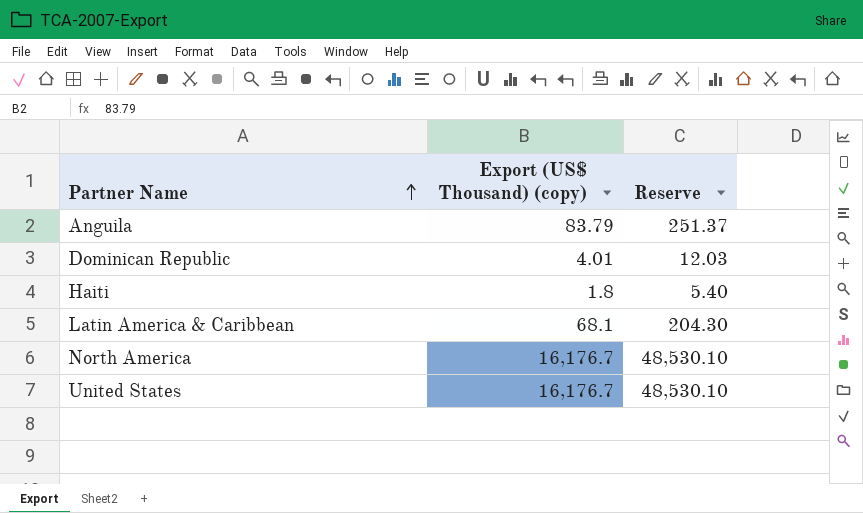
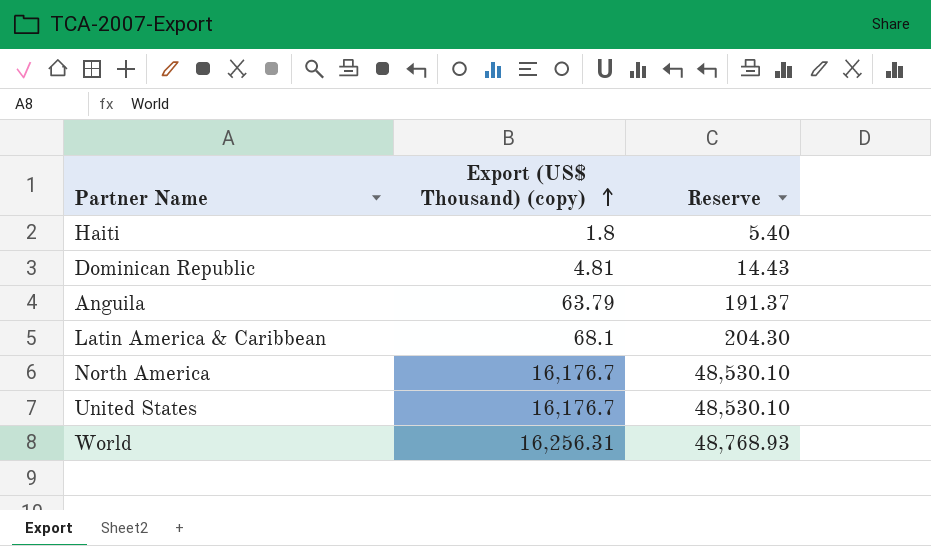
row order: Partner Name ascending -> Export (US$ Thousand) (copy) ascending
Dominican Republic | Export (US$ Thousand) (copy): 4.01 -> 4.81
Dominican Republic | Reserve: 12.03 -> 14.43
Anguila | Export (US$ Thousand) (copy): 83.79 -> 63.79
Anguila | Reserve: 251.37 -> 191.37
row World: none -> 16,256.31 | 48,768.93

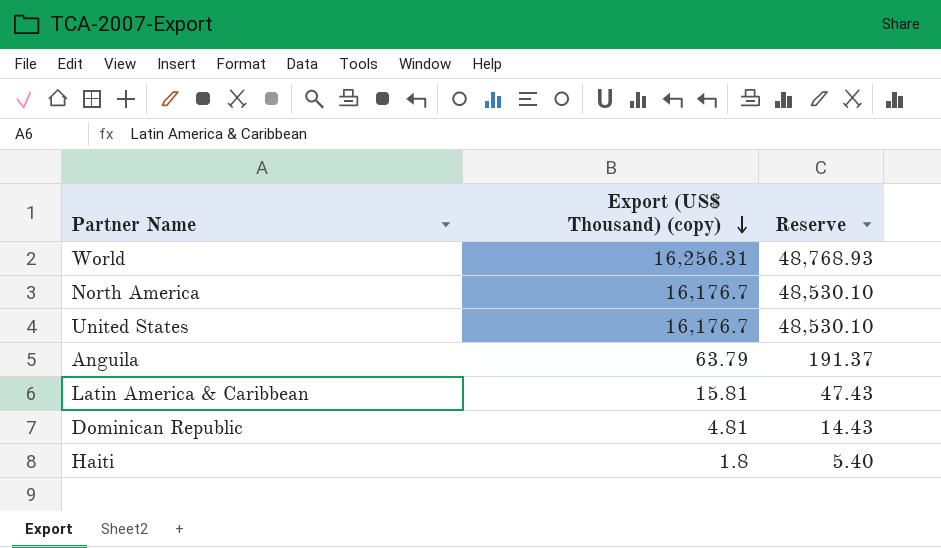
row order: Export (US$ Thousand) (copy) ascending -> Export (US$ Thousand) (copy) descending
Latin America & Caribbean | Export (US$ Thousand) (copy): 68.1 -> 15.81
Latin America & Caribbean | Reserve: 204.30 -> 47.43

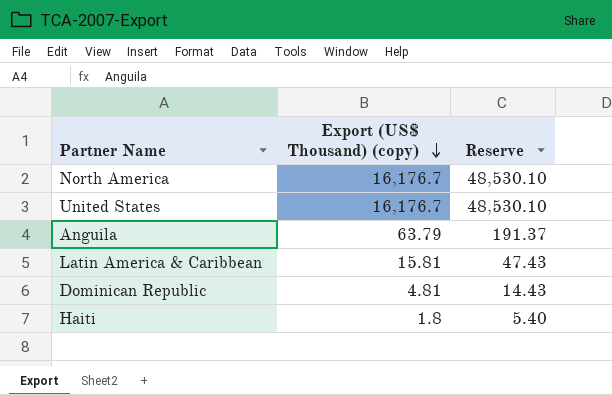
row World: 16,256.31 | 48,768.93 -> none

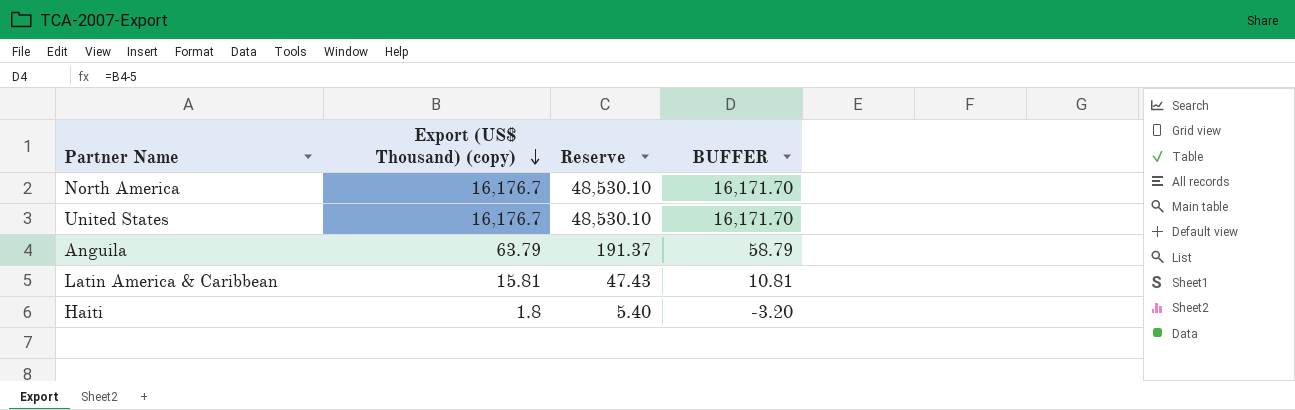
column BUFFER | formula: none -> [Export (US$ Thousand) (copy)] - 5
row Dominican Republic: 4.81 | 14.43 -> none

